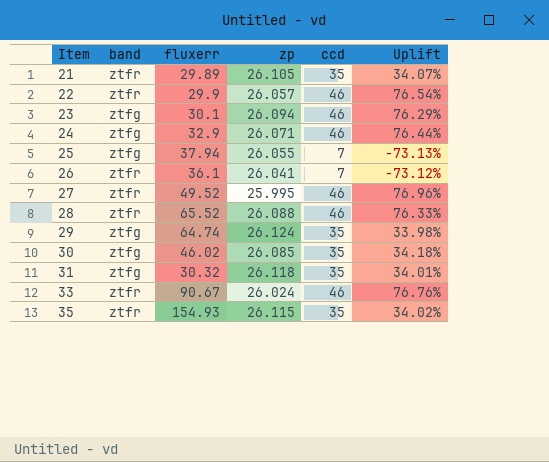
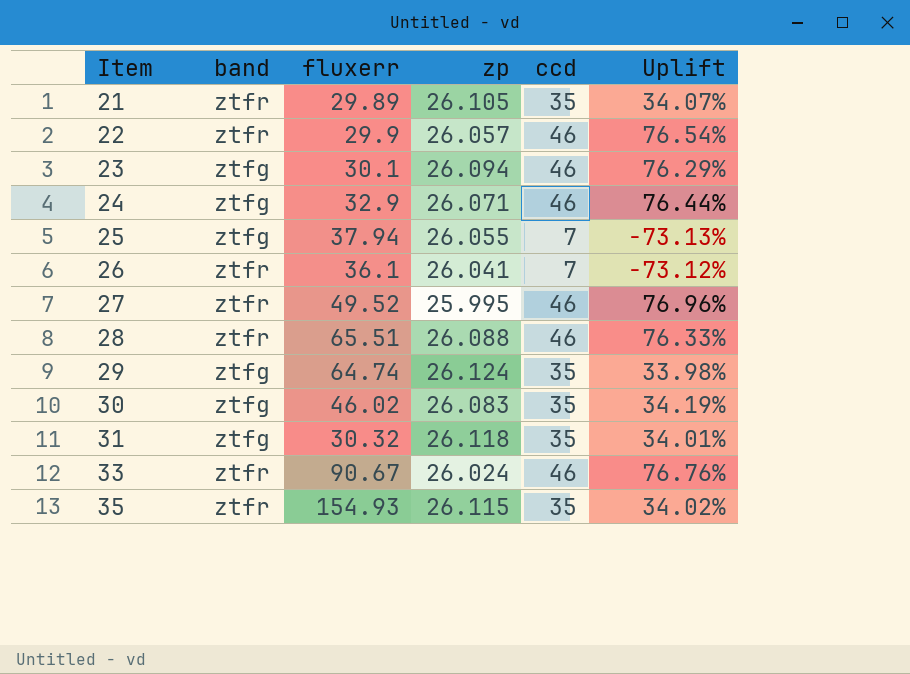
28 | fluxerr: 65.52 -> 65.51
30 | zp: 26.085 -> 26.083
30 | Uplift: 34.18% -> 34.19%

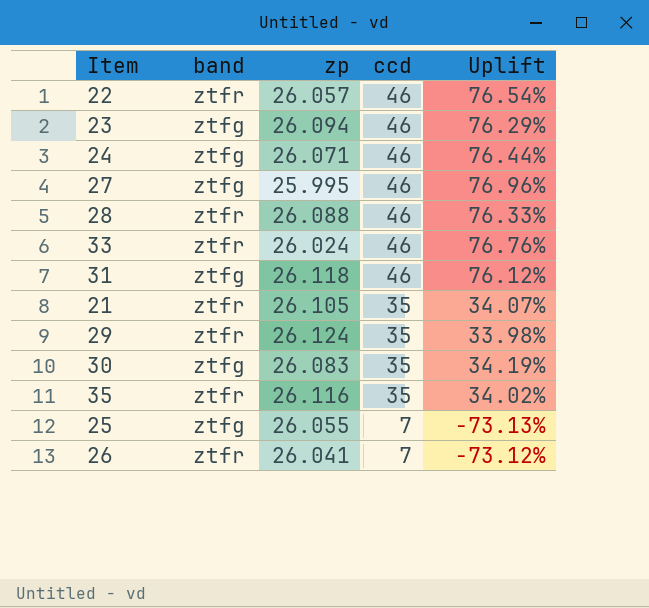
row order: Item ascending -> ccd descending
column fluxerr | position: 3 -> none
27 | band: ztfr -> ztfg
31 | ccd: 35 -> 46
31 | Uplift: 34.01% -> 76.12%
29 | band: ztfg -> ztfr
35 | zp: 26.115 -> 26.116

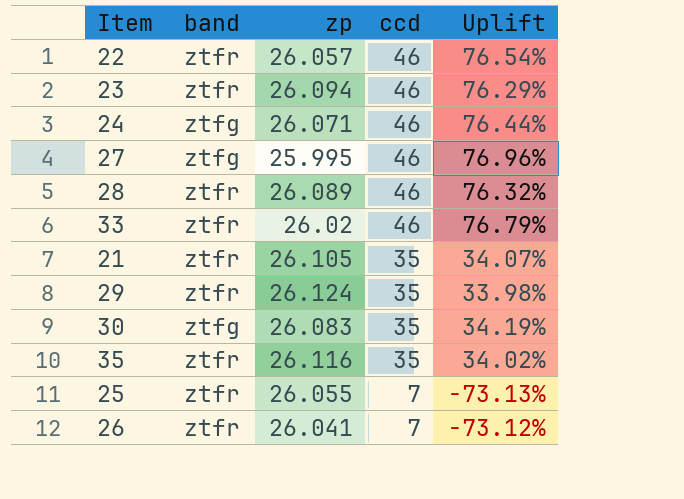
row 31: ztfg | 26.118 | 46 | 76.12% -> none
23 | band: ztfg -> ztfr
28 | zp: 26.088 -> 26.089
28 | Uplift: 76.33% -> 76.32%
33 | zp: 26.024 -> 26.02
33 | Uplift: 76.76% -> 76.79%
25 | band: ztfg -> ztfr

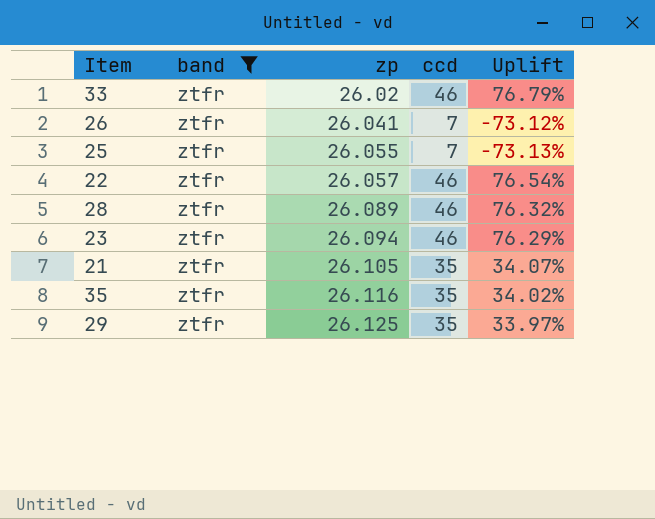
filter: none -> band = ztfr
row order: ccd descending -> zp ascending
29 | zp: 26.124 -> 26.125
29 | Uplift: 33.98% -> 33.97%

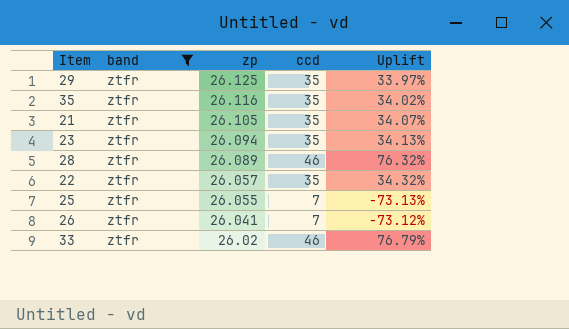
row order: zp ascending -> zp descending
23 | ccd: 46 -> 35
23 | Uplift: 76.29% -> 34.13%
22 | ccd: 46 -> 35
22 | Uplift: 76.54% -> 34.32%

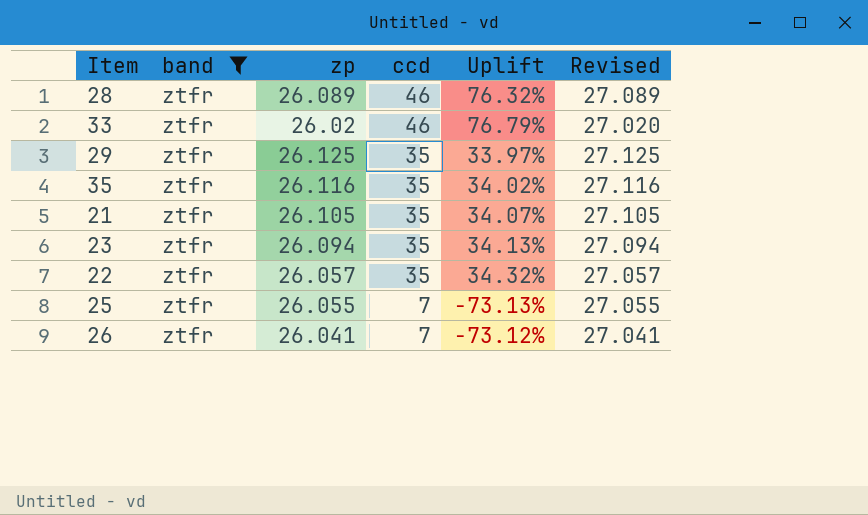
row order: zp descending -> ccd descending
column Revised | formula: none -> [zp] + 1

